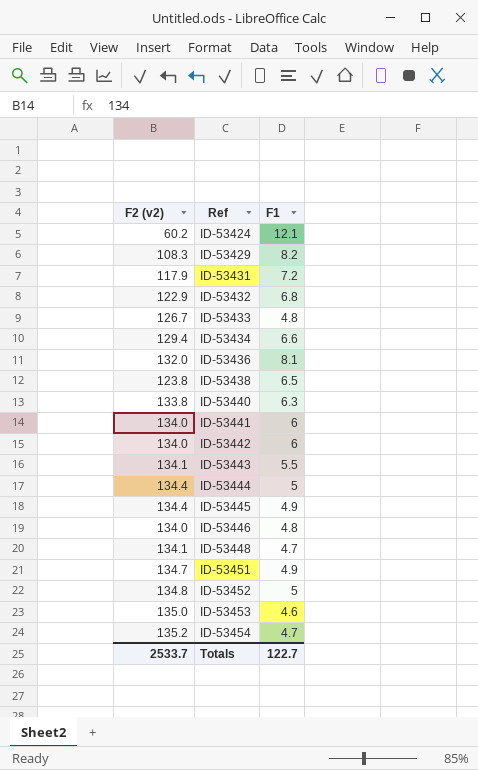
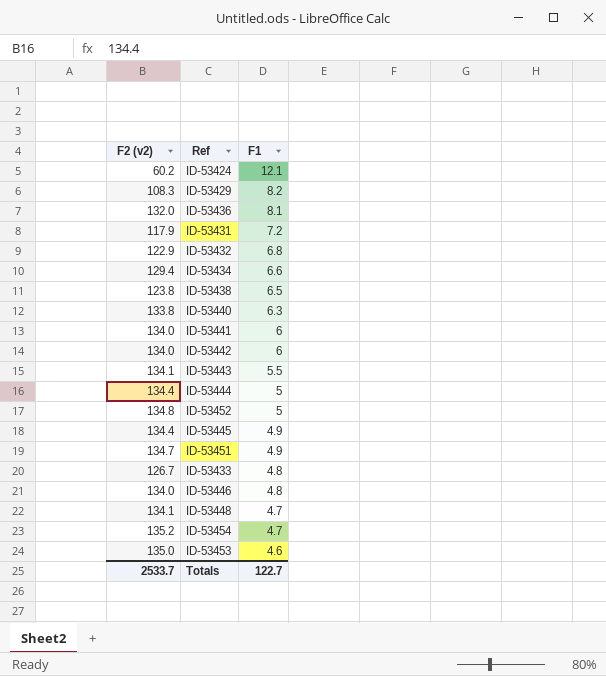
row order: Ref ascending -> F1 descending

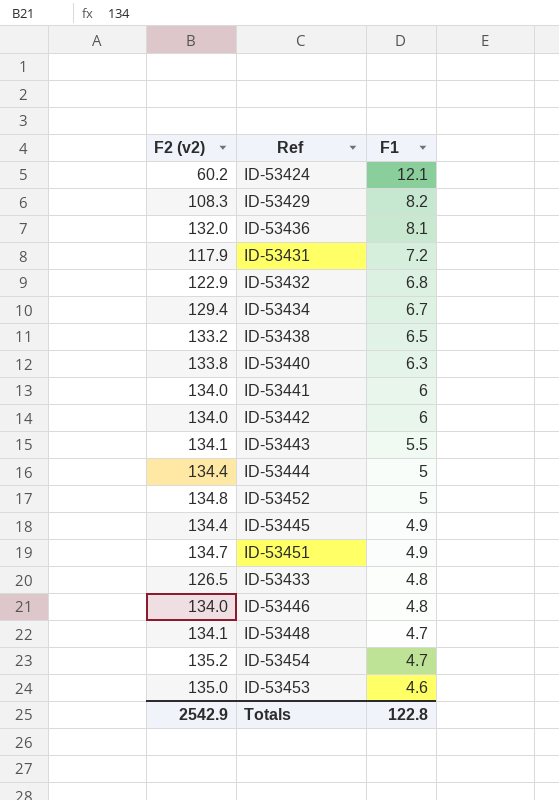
ID-53434 | F1: 6.6 -> 6.7
ID-53438 | F2 (v2): 123.8 -> 133.2
ID-53433 | F2 (v2): 126.7 -> 126.5
Totals | F2 (v2): 2533.7 -> 2542.9
Totals | F1: 122.7 -> 122.8

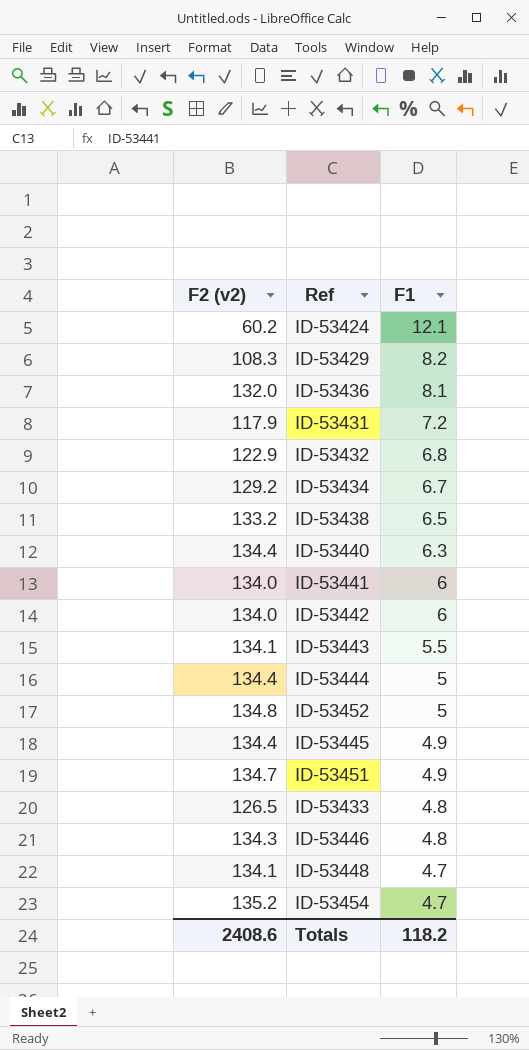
row ID-53453: 135.0 | 4.6 -> none
ID-53434 | F2 (v2): 129.4 -> 129.2
ID-53440 | F2 (v2): 133.8 -> 134.4
ID-53446 | F2 (v2): 134.0 -> 134.3
Totals | F2 (v2): 2542.9 -> 2408.6
Totals | F1: 122.8 -> 118.2

